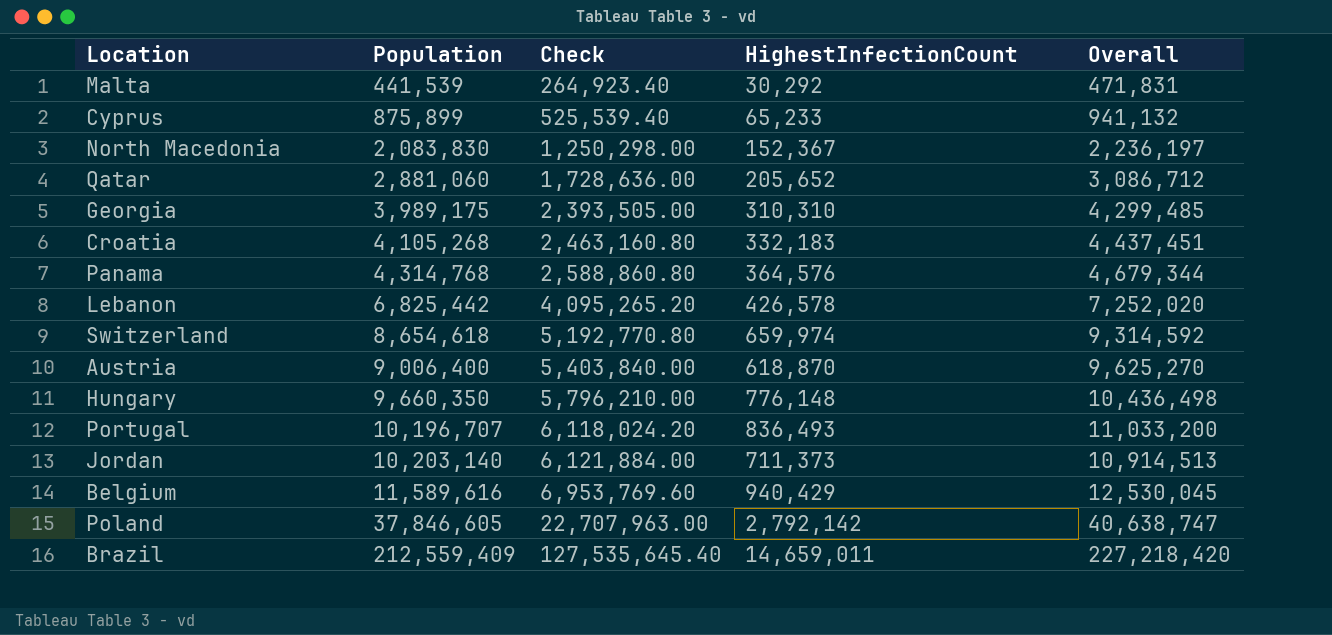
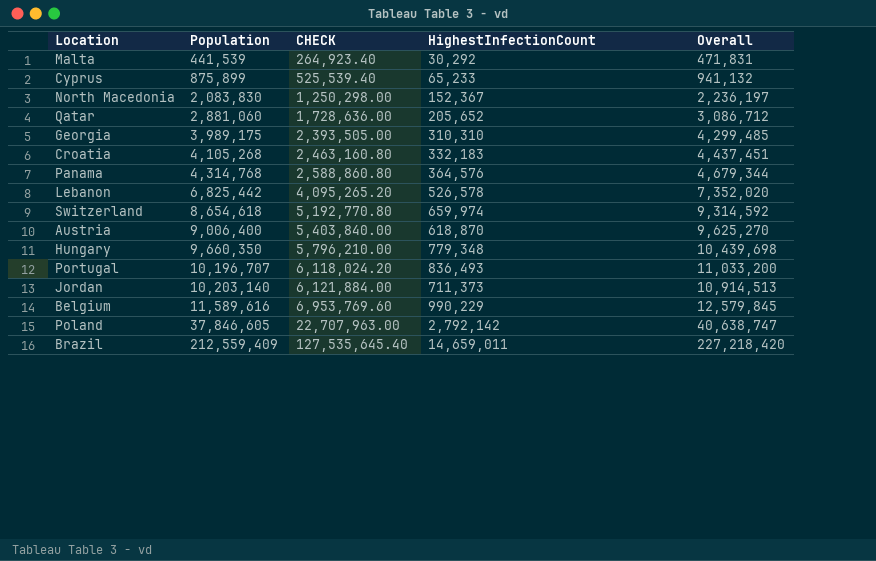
column name: Check -> CHECK
Lebanon | HighestInfectionCount: 426,578 -> 526,578
Lebanon | Overall: 7,252,020 -> 7,352,020
Hungary | HighestInfectionCount: 776,148 -> 779,348
Hungary | Overall: 10,436,498 -> 10,439,698
Belgium | HighestInfectionCount: 940,429 -> 990,229
Belgium | Overall: 12,530,045 -> 12,579,845

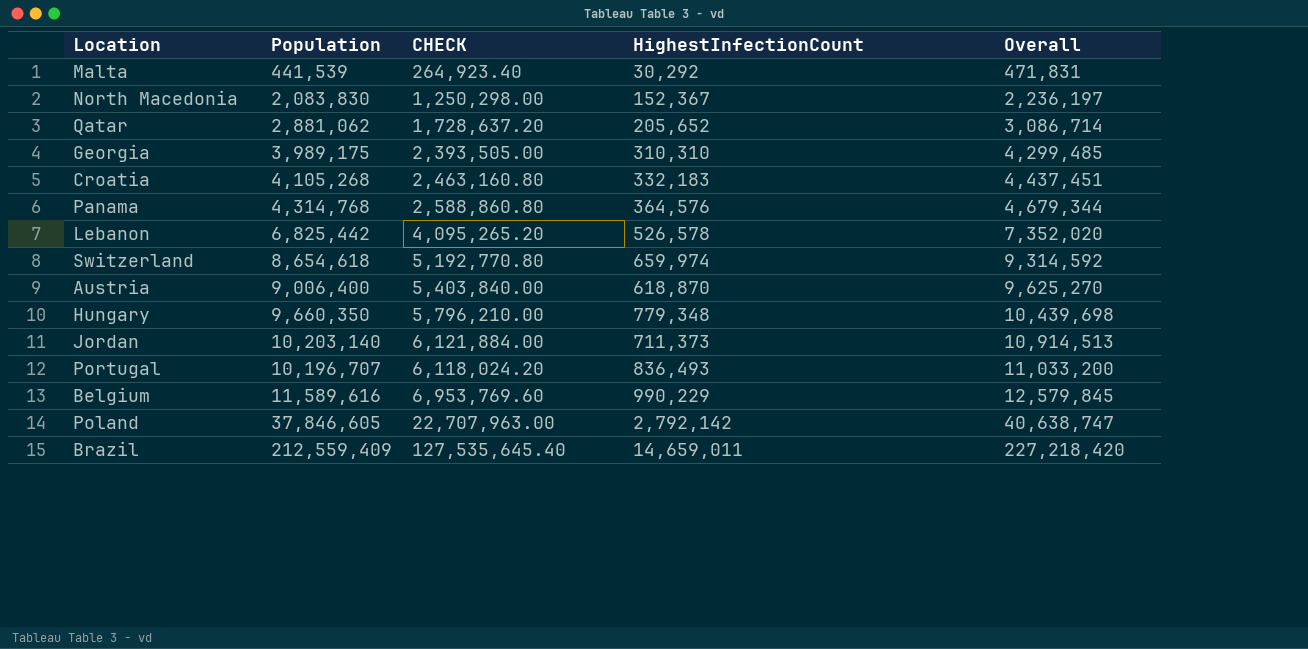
row order: Population ascending -> Overall ascending
row Cyprus: 875,899 | 525,539.40 | 65,233 | 941,132 -> none
Qatar | Population: 2,881,060 -> 2,881,062
Qatar | CHECK: 1,728,636.00 -> 1,728,637.20
Qatar | Overall: 3,086,712 -> 3,086,714

